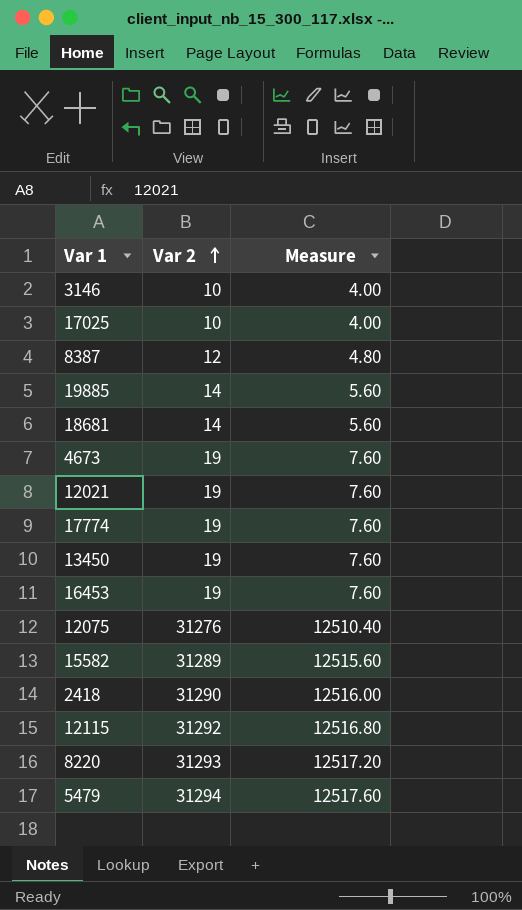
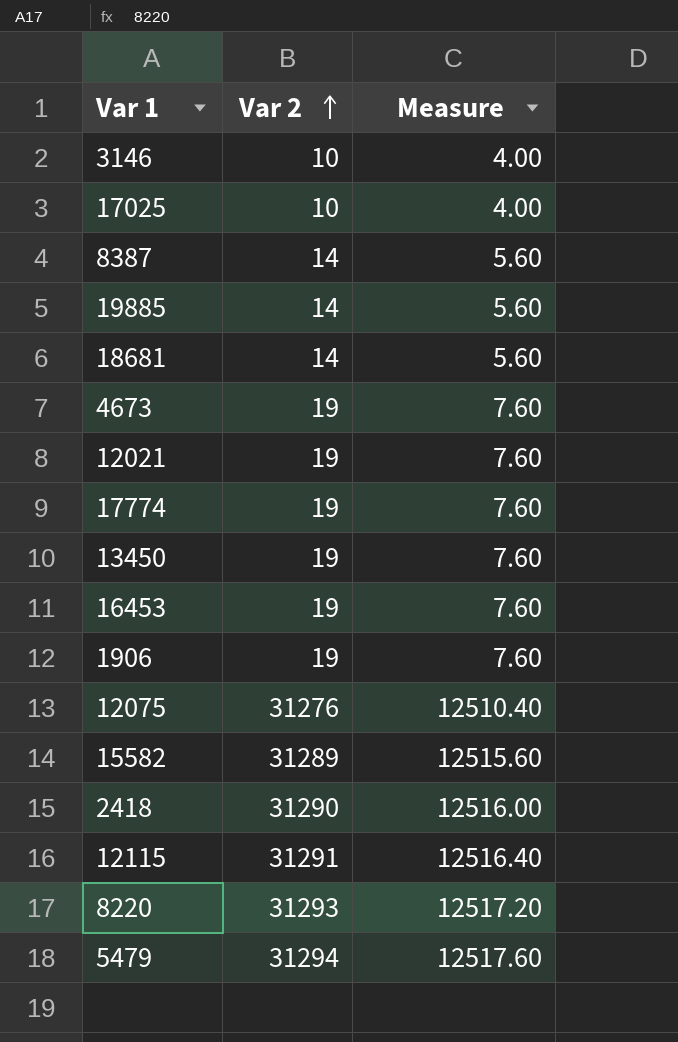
8387 | Var 2: 12 -> 14
8387 | Measure: 4.80 -> 5.60
row 1906: none -> 19 | 7.60
12115 | Var 2: 31292 -> 31291
12115 | Measure: 12516.80 -> 12516.40

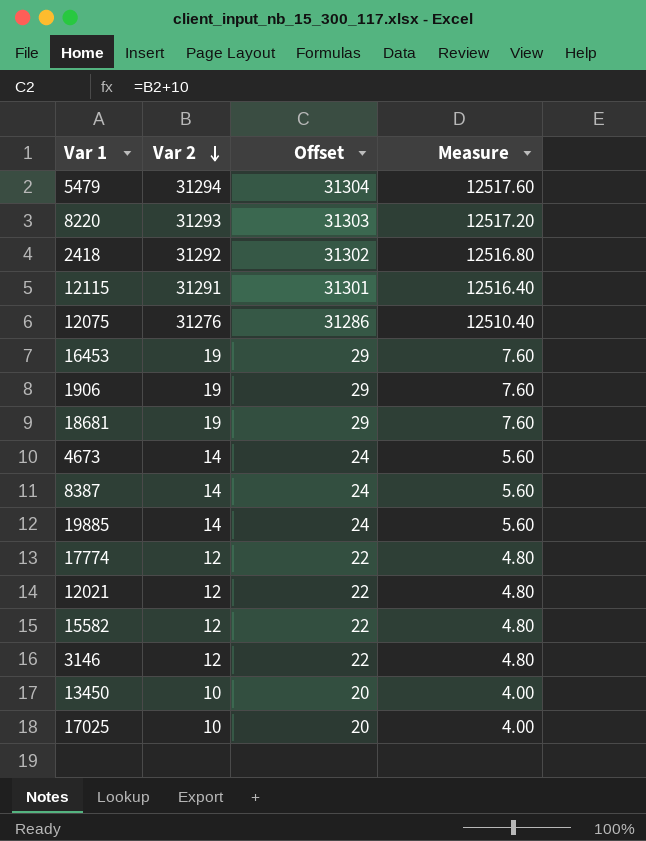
row order: Var 2 ascending -> Var 2 descending
column Offset | formula: none -> [Var 2] + 10
2418 | Var 2: 31290 -> 31292
2418 | Measure: 12516.00 -> 12516.80
18681 | Var 2: 14 -> 19
18681 | Measure: 5.60 -> 7.60
4673 | Var 2: 19 -> 14
4673 | Measure: 7.60 -> 5.60
17774 | Var 2: 19 -> 12
17774 | Measure: 7.60 -> 4.80
12021 | Var 2: 19 -> 12
12021 | Measure: 7.60 -> 4.80
15582 | Var 2: 31289 -> 12
15582 | Measure: 12515.60 -> 4.80
3146 | Var 2: 10 -> 12
3146 | Measure: 4.00 -> 4.80
13450 | Var 2: 19 -> 10
13450 | Measure: 7.60 -> 4.00

